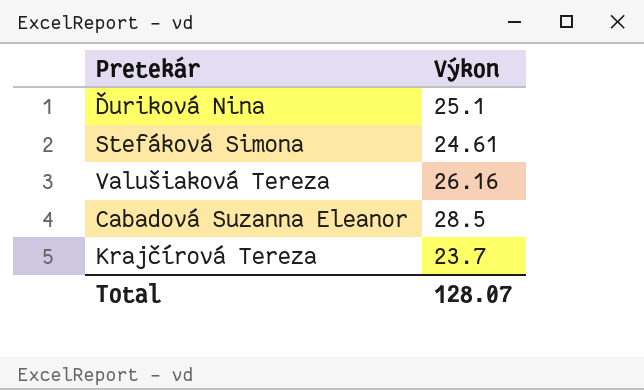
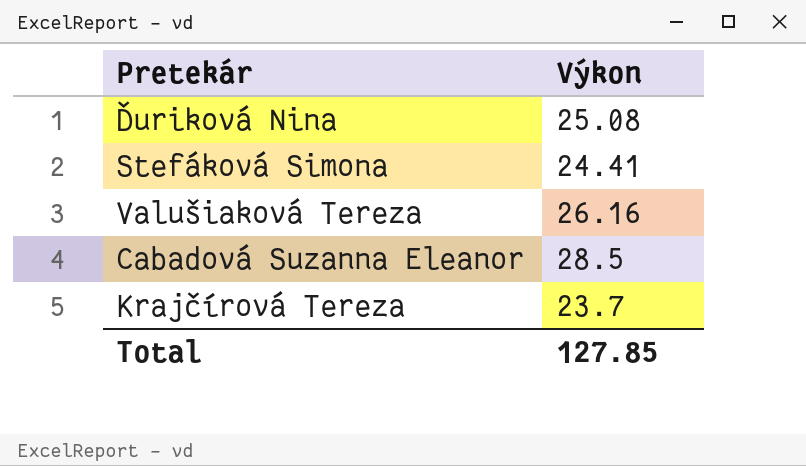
Ďuriková Nina | Výkon: 25.1 -> 25.08
Stefáková Simona | Výkon: 24.61 -> 24.41
Total | Výkon: 128.07 -> 127.85

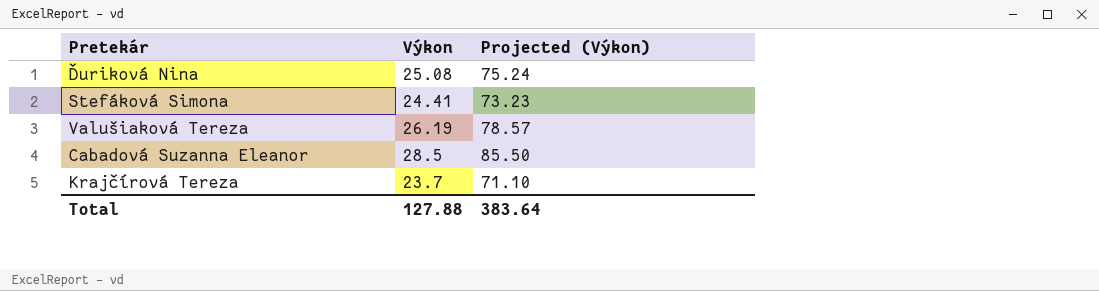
column Projected (Výkon) | formula: none -> [Výkon] * 3
Valušiaková Tereza | Výkon: 26.16 -> 26.19
Total | Výkon: 127.85 -> 127.88

